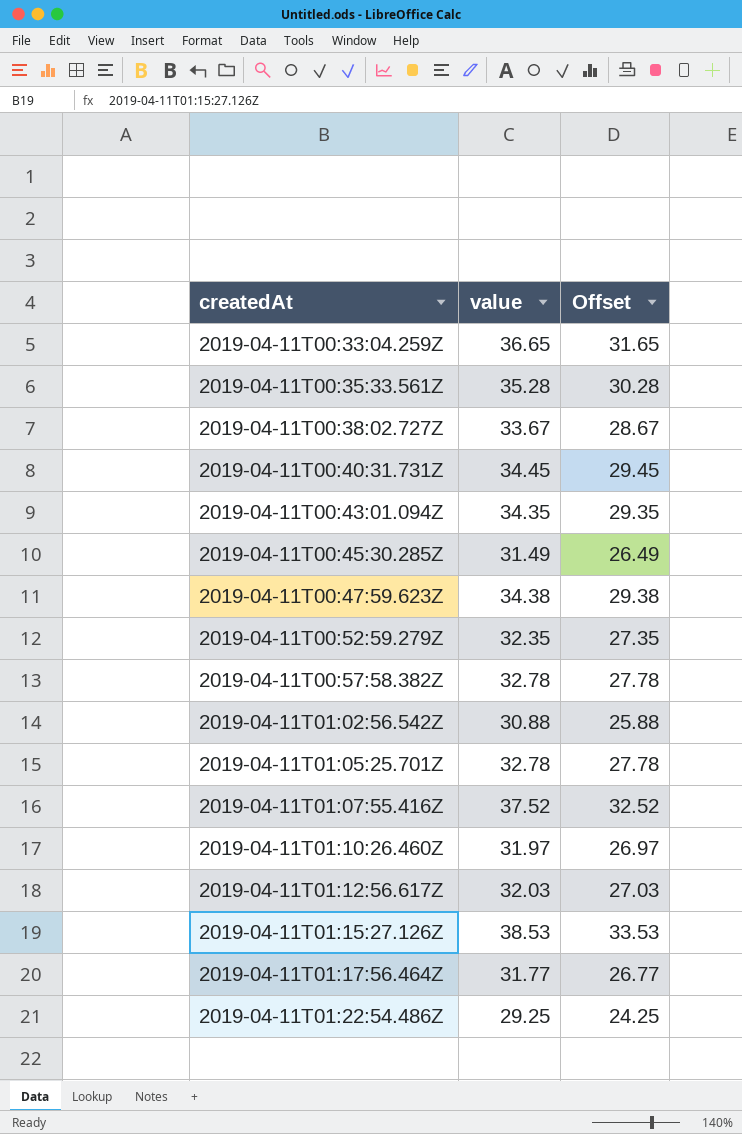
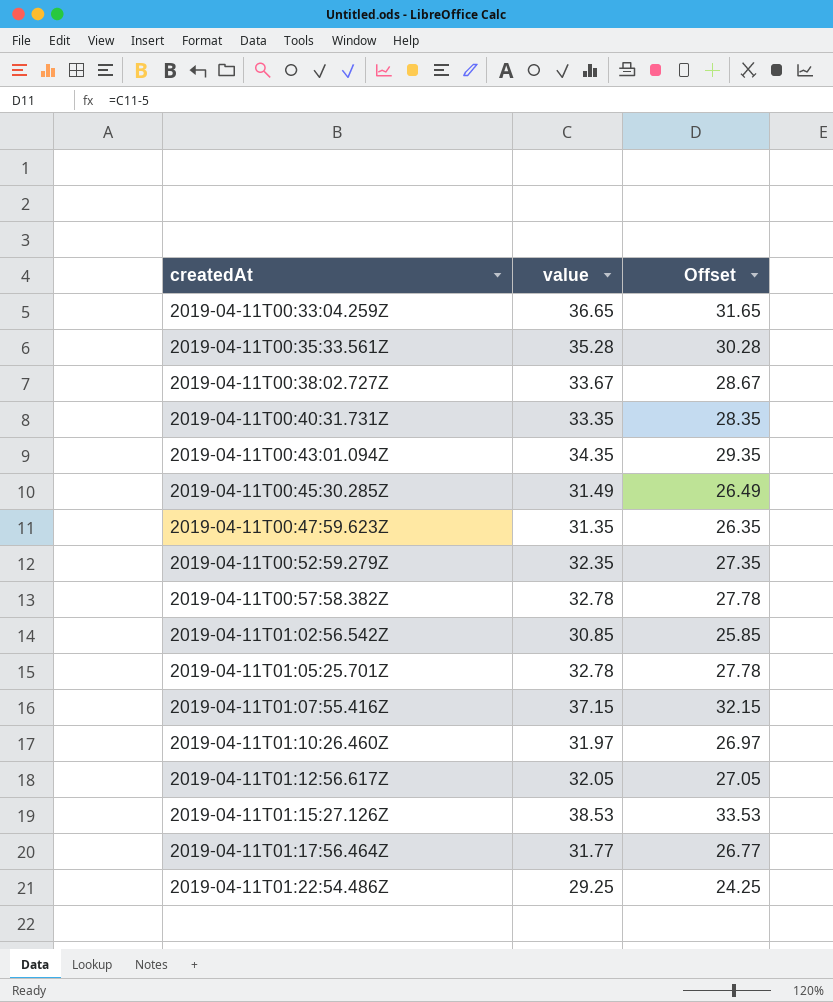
2019-04-11T00:40:31.731Z | value: 34.45 -> 33.35
2019-04-11T00:40:31.731Z | Offset: 29.45 -> 28.35
2019-04-11T00:47:59.623Z | value: 34.38 -> 31.35
2019-04-11T00:47:59.623Z | Offset: 29.38 -> 26.35
2019-04-11T01:02:56.542Z | value: 30.88 -> 30.85
2019-04-11T01:02:56.542Z | Offset: 25.88 -> 25.85
2019-04-11T01:07:55.416Z | value: 37.52 -> 37.15
2019-04-11T01:07:55.416Z | Offset: 32.52 -> 32.15
2019-04-11T01:12:56.617Z | value: 32.03 -> 32.05
2019-04-11T01:12:56.617Z | Offset: 27.03 -> 27.05

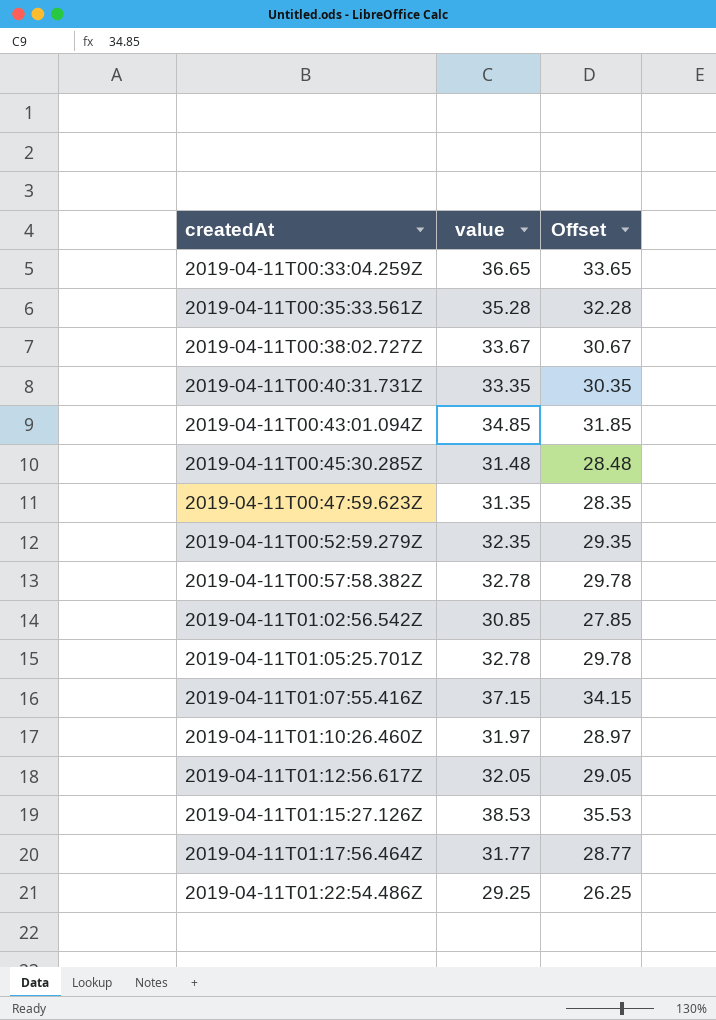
column Offset | formula: [value] - 5 -> [value] - 3
2019-04-11T00:43:01.094Z | value: 34.35 -> 34.85
2019-04-11T00:45:30.285Z | value: 31.49 -> 31.48

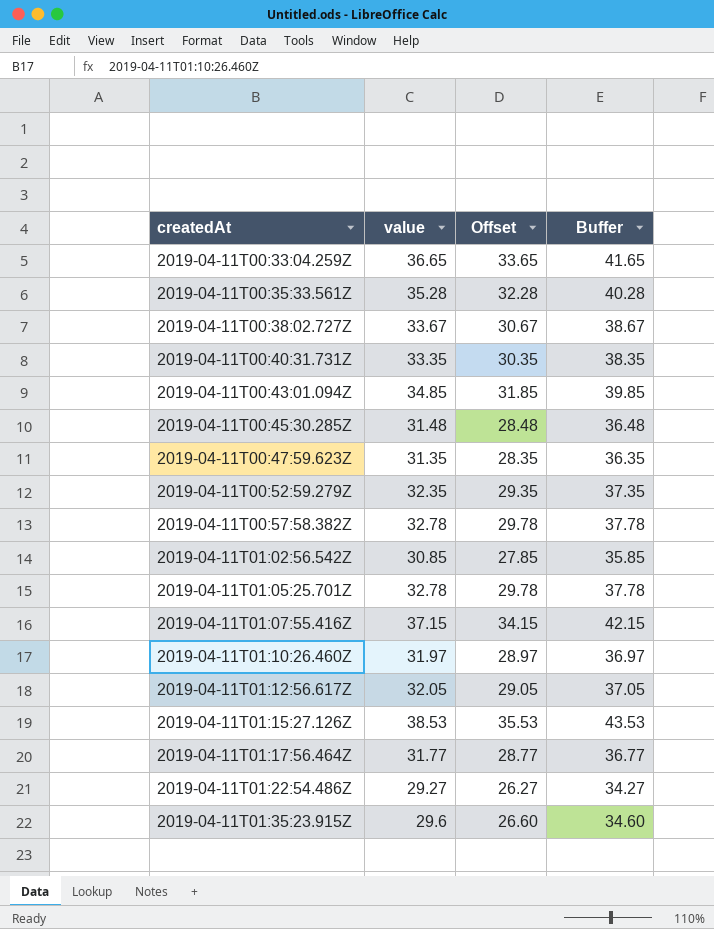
column Buffer | formula: none -> [value] + 5
2019-04-11T01:22:54.486Z | value: 29.25 -> 29.27
2019-04-11T01:22:54.486Z | Offset: 26.25 -> 26.27
row 2019-04-11T01:35:23.915Z: none -> 29.6 | 26.60 | 34.60

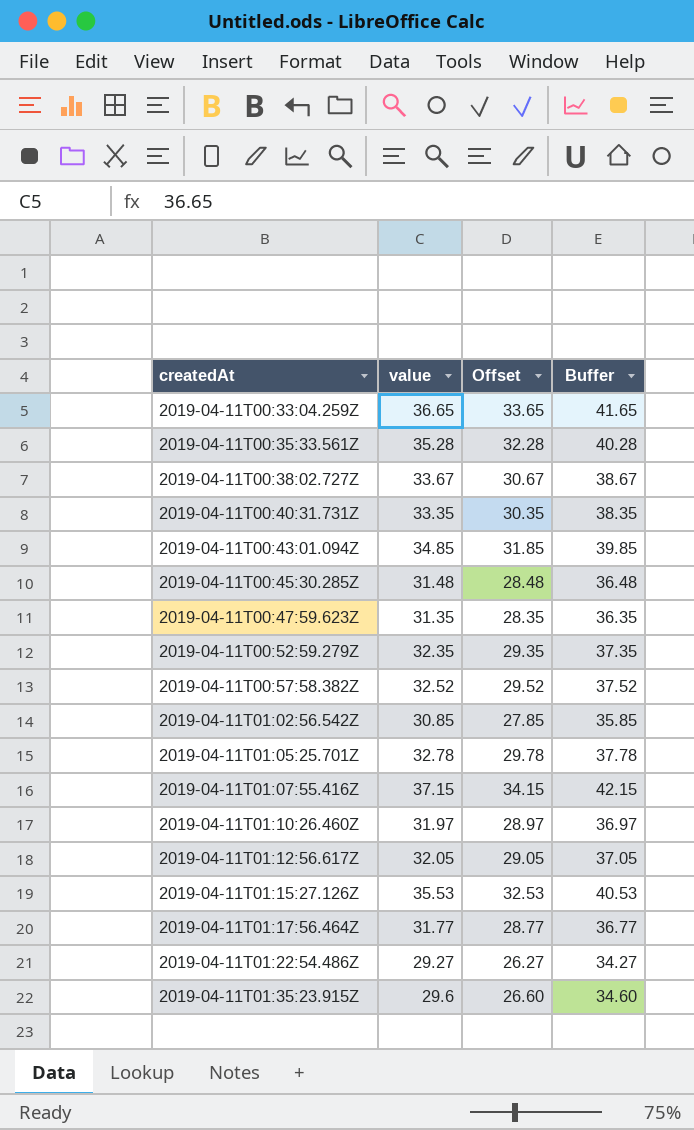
2019-04-11T00:57:58.382Z | value: 32.78 -> 32.52
2019-04-11T00:57:58.382Z | Offset: 29.78 -> 29.52
2019-04-11T00:57:58.382Z | Buffer: 37.78 -> 37.52
2019-04-11T01:15:27.126Z | value: 38.53 -> 35.53
2019-04-11T01:15:27.126Z | Offset: 35.53 -> 32.53
2019-04-11T01:15:27.126Z | Buffer: 43.53 -> 40.53

